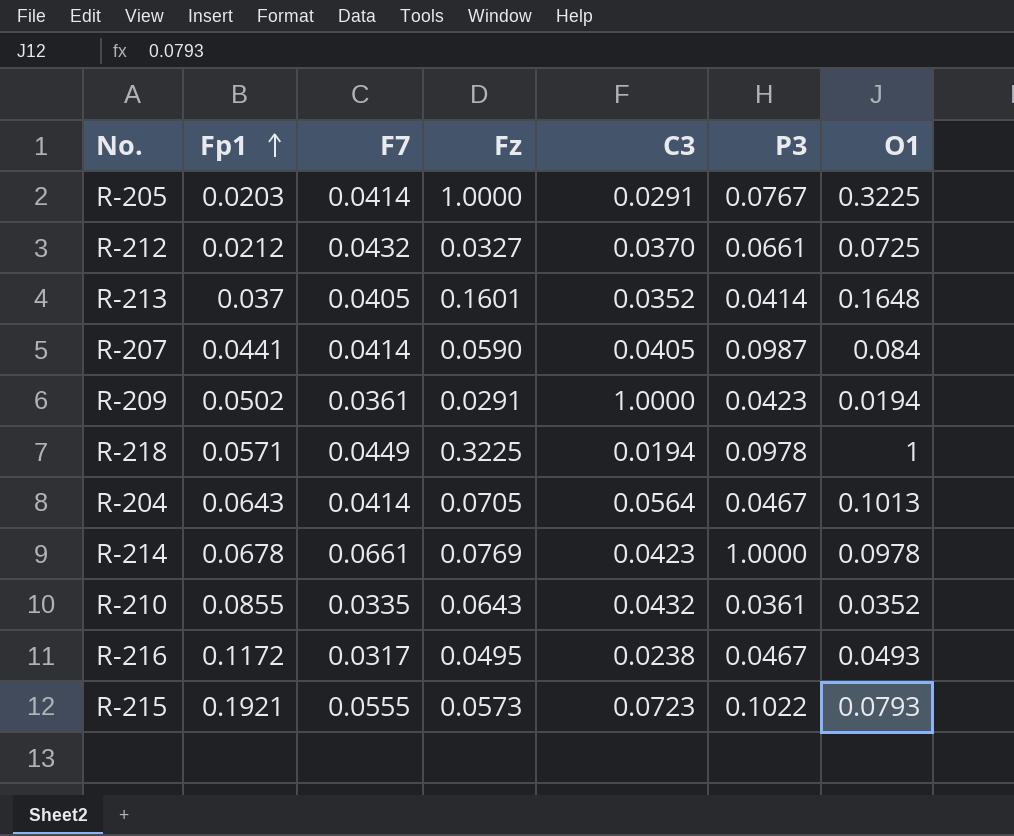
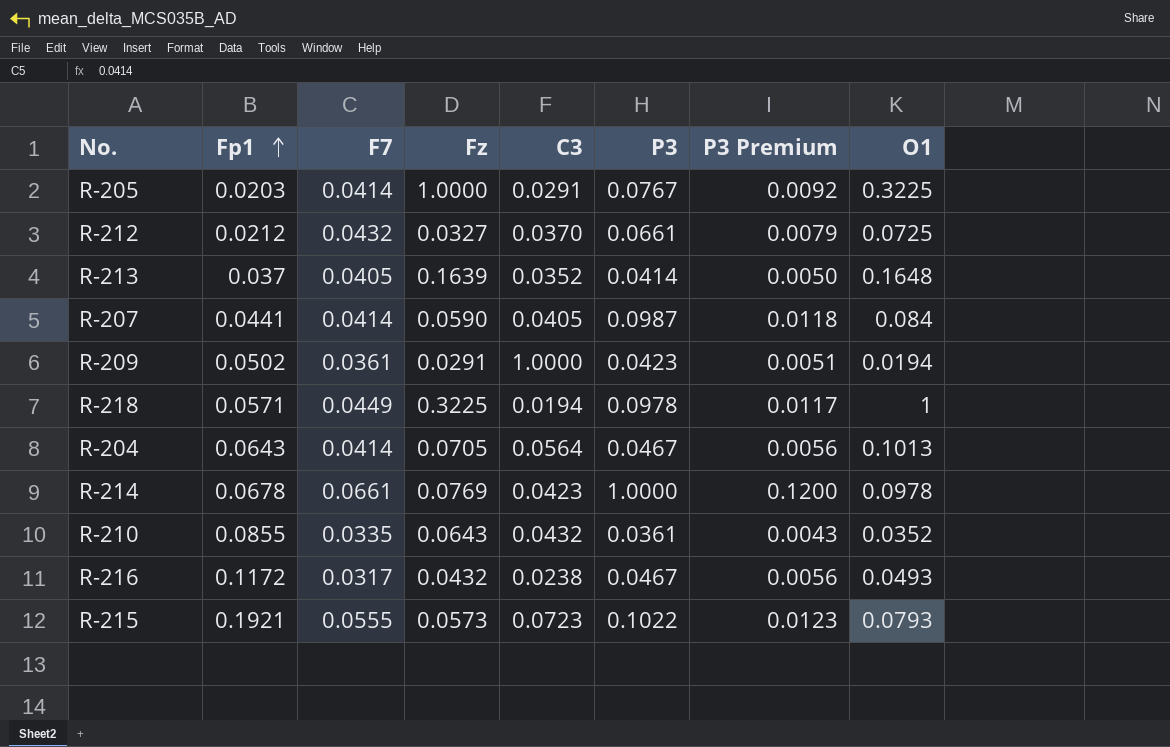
column P3 Premium | formula: none -> [P3] * 0.12
R-213 | Fz: 0.1601 -> 0.1639
R-216 | Fz: 0.0495 -> 0.0432

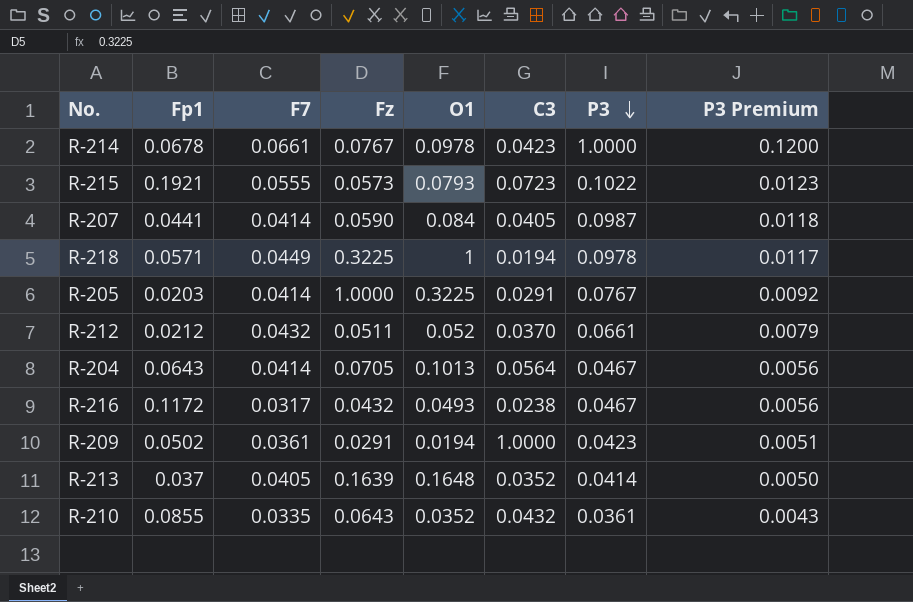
row order: Fp1 ascending -> P3 descending
column O1 | position: 8 -> 5
R-214 | Fz: 0.0769 -> 0.0767
R-212 | Fz: 0.0327 -> 0.0511
R-212 | O1: 0.0725 -> 0.052

